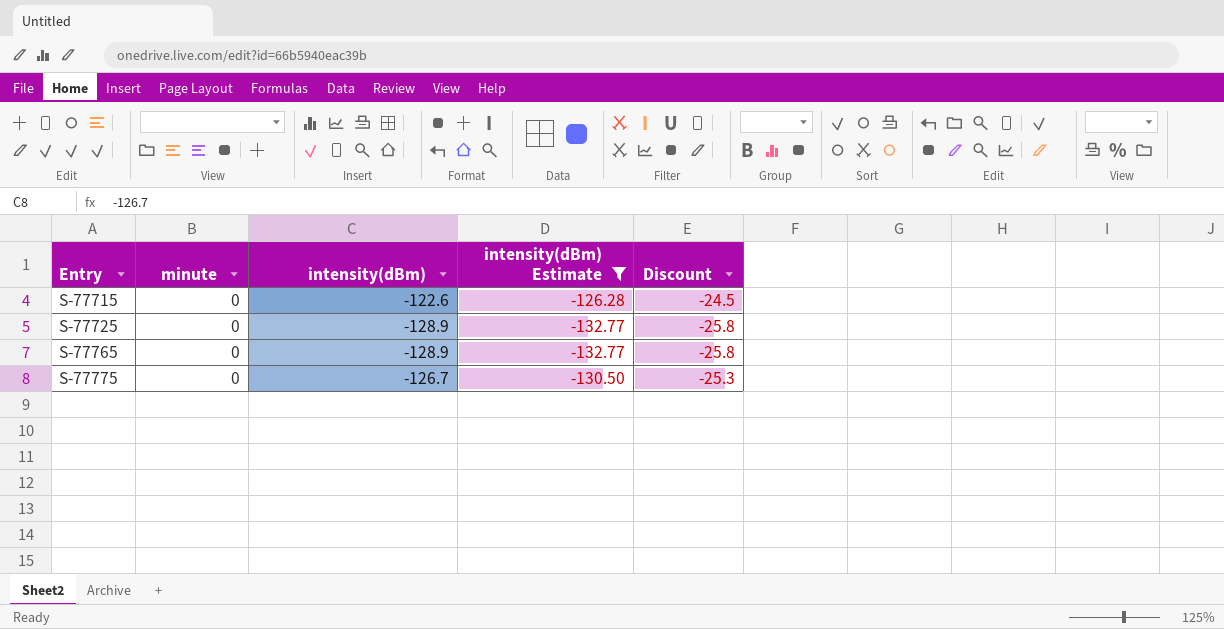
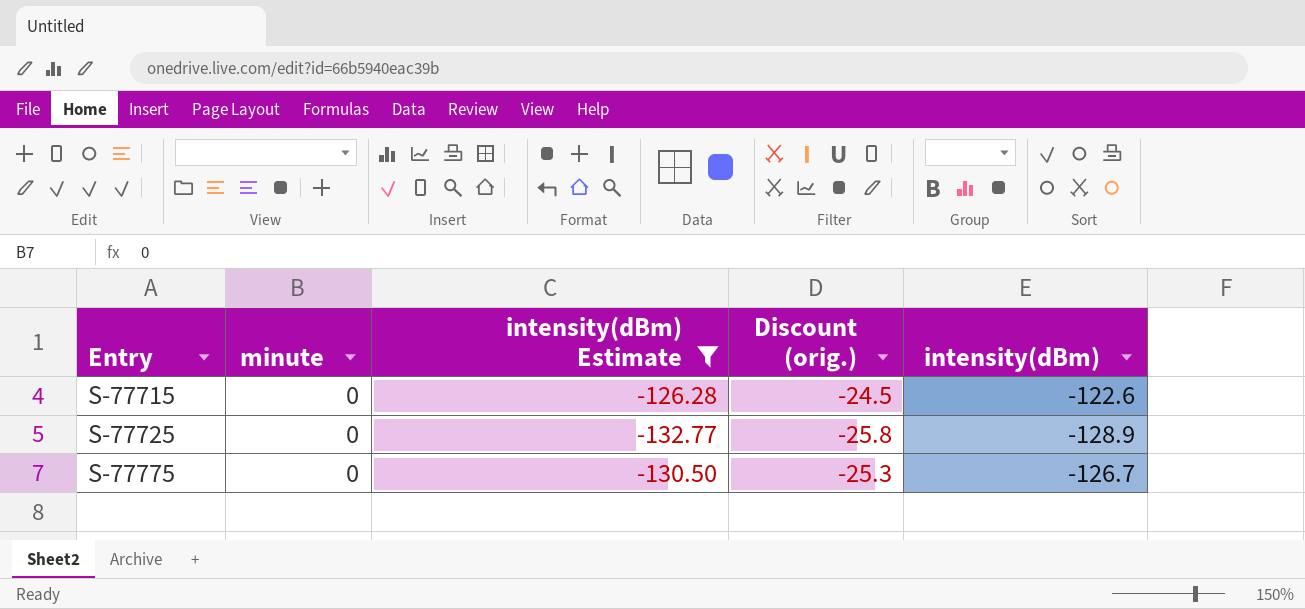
column name: Discount -> Discount (orig.)
column intensity(dBm) | position: 3 -> 5
row S-77765: 0 | -128.9 | -132.77 | -25.8 -> none

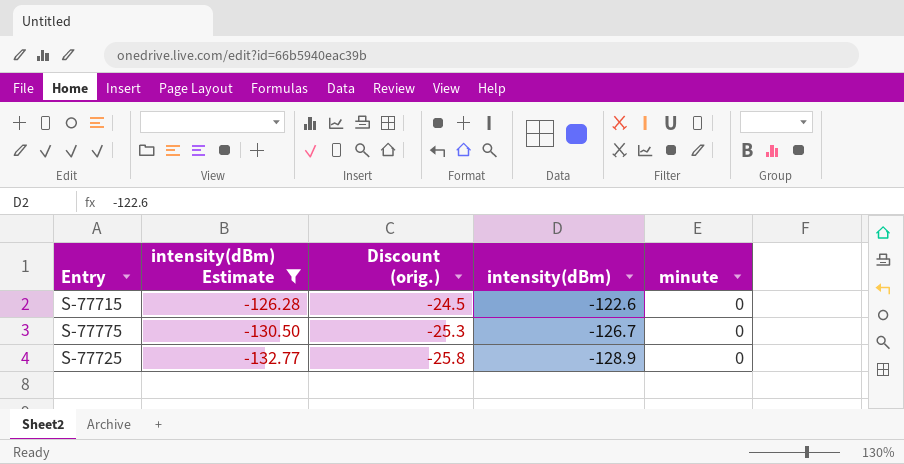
row order: Entry ascending -> intensity(dBm) Estimate descending
column minute | position: 2 -> 5

